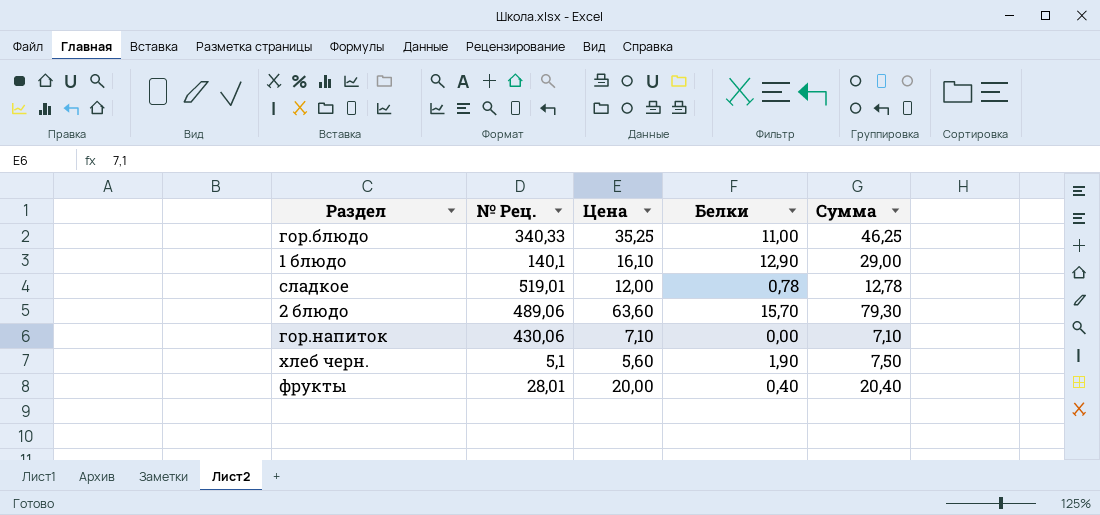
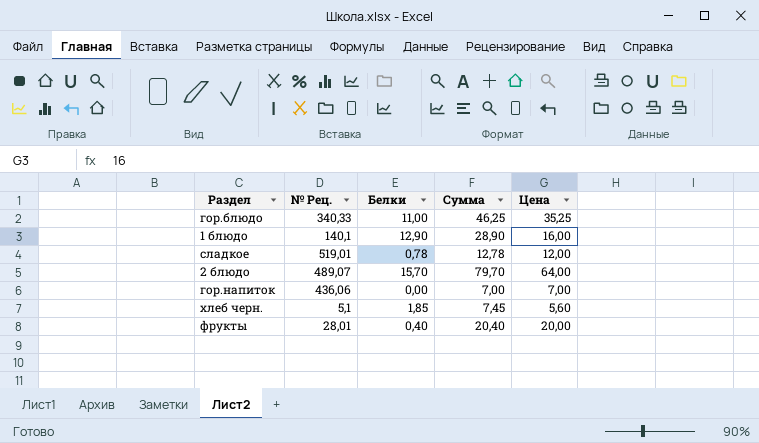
column Цена | position: 3 -> 5
1 блюдо | Сумма: 29,00 -> 28,90
1 блюдо | Цена: 16,10 -> 16,00
2 блюдо | № Рец.: 489,06 -> 489,07
2 блюдо | Сумма: 79,30 -> 79,70
2 блюдо | Цена: 63,60 -> 64,00
гор.напиток | № Рец.: 430,06 -> 436,06
гор.напиток | Сумма: 7,10 -> 7,00
гор.напиток | Цена: 7,10 -> 7,00
хлеб черн. | Белки: 1,90 -> 1,85
хлеб черн. | Сумма: 7,50 -> 7,45

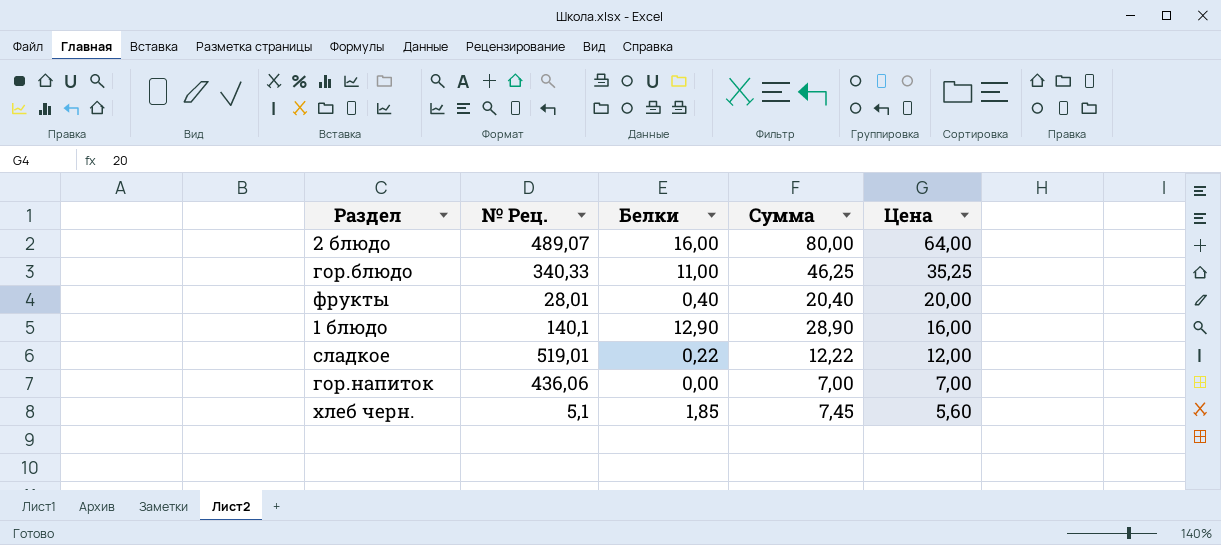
row order: none -> Цена descending
2 блюдо | Белки: 15,70 -> 16,00
2 блюдо | Сумма: 79,70 -> 80,00
сладкое | Белки: 0,78 -> 0,22
сладкое | Сумма: 12,78 -> 12,22

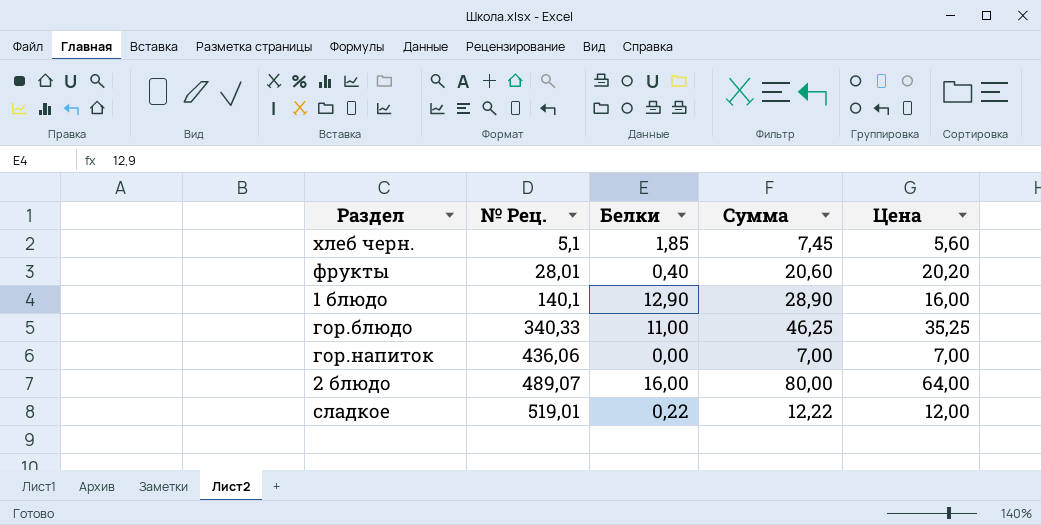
row order: Цена descending -> № Рец. ascending
фрукты | Сумма: 20,40 -> 20,60
фрукты | Цена: 20,00 -> 20,20

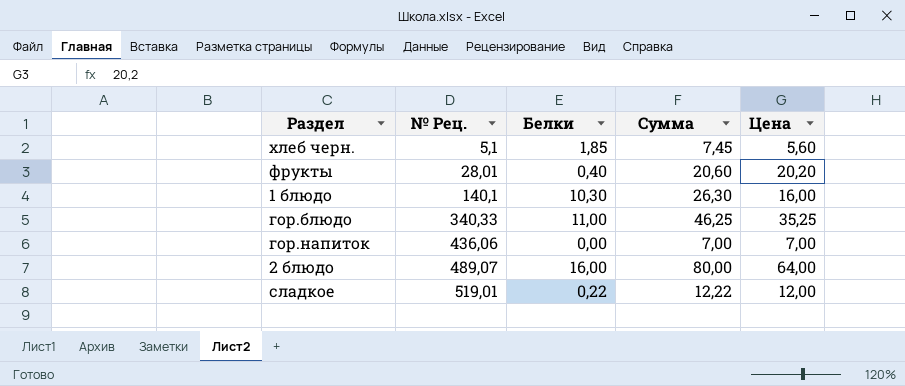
1 блюдо | Белки: 12,90 -> 10,30
1 блюдо | Сумма: 28,90 -> 26,30

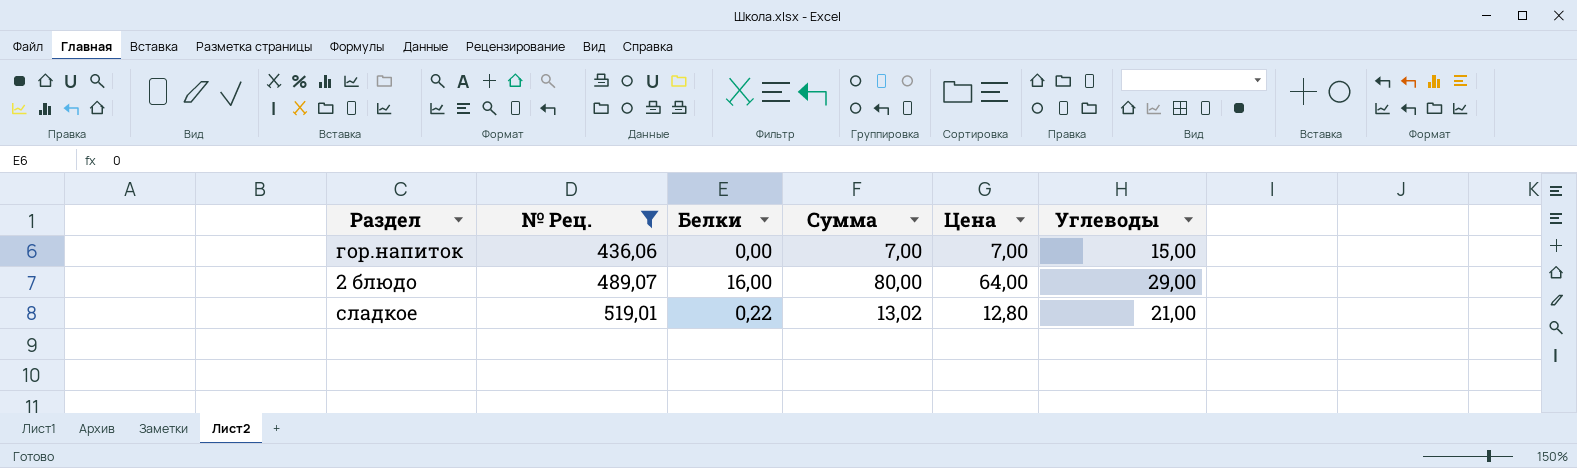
filter: none -> № Рец. >= 436,06
column Углеводы | position: none -> 6
сладкое | Сумма: 12,22 -> 13,02
сладкое | Цена: 12,00 -> 12,80

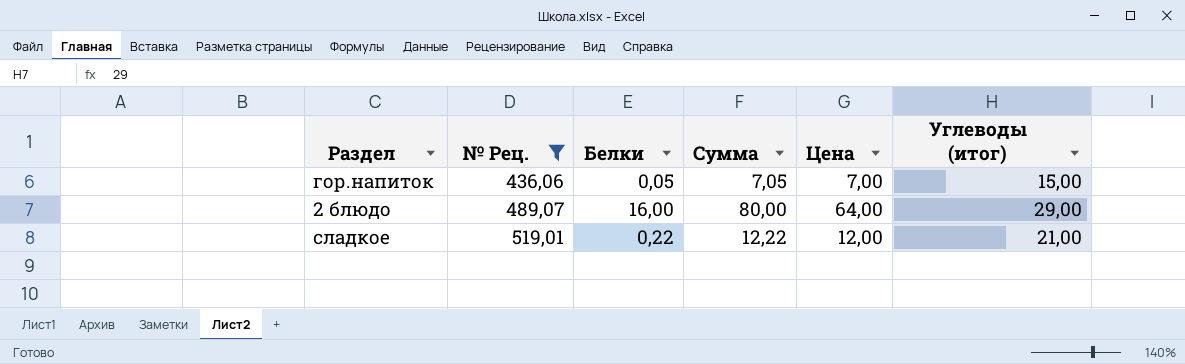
column name: Углеводы -> Углеводы (итог)
гор.напиток | Белки: 0,00 -> 0,05
гор.напиток | Сумма: 7,00 -> 7,05
сладкое | Сумма: 13,02 -> 12,22
сладкое | Цена: 12,80 -> 12,00

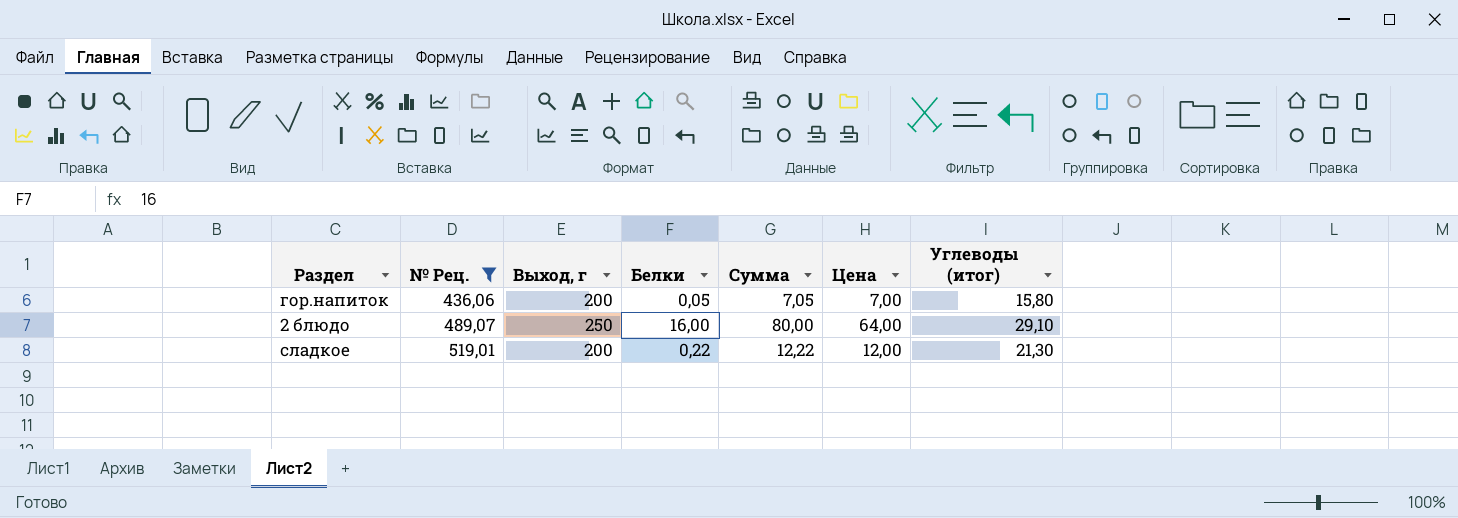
column Выход, г | position: none -> 3
гор.напиток | Углеводы (итог): 15,00 -> 15,80
2 блюдо | Углеводы (итог): 29,00 -> 29,10
сладкое | Углеводы (итог): 21,00 -> 21,30

